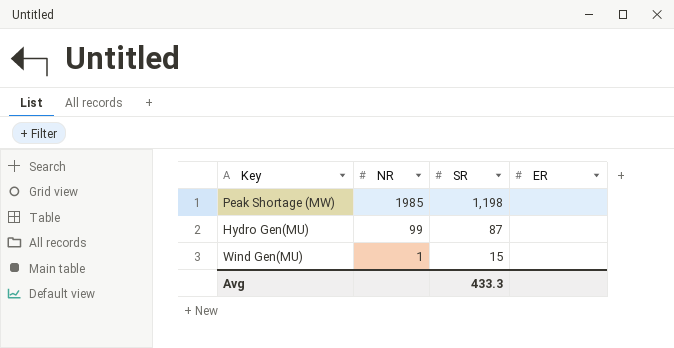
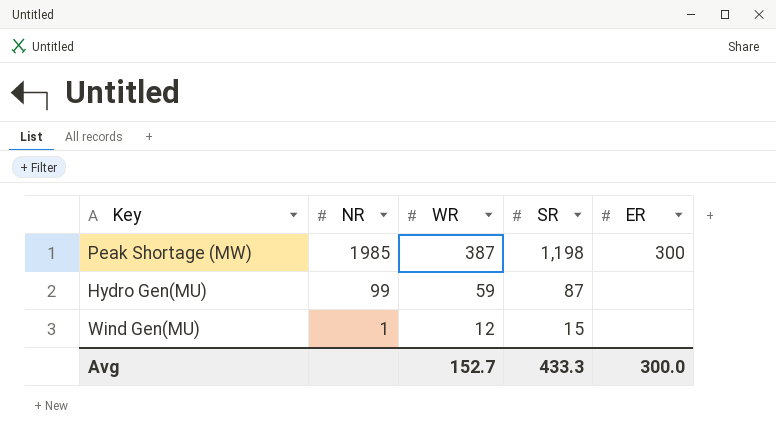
column WR | position: none -> 3
Peak Shortage (MW) | ER: none -> 300
Avg | ER: none -> 300.0

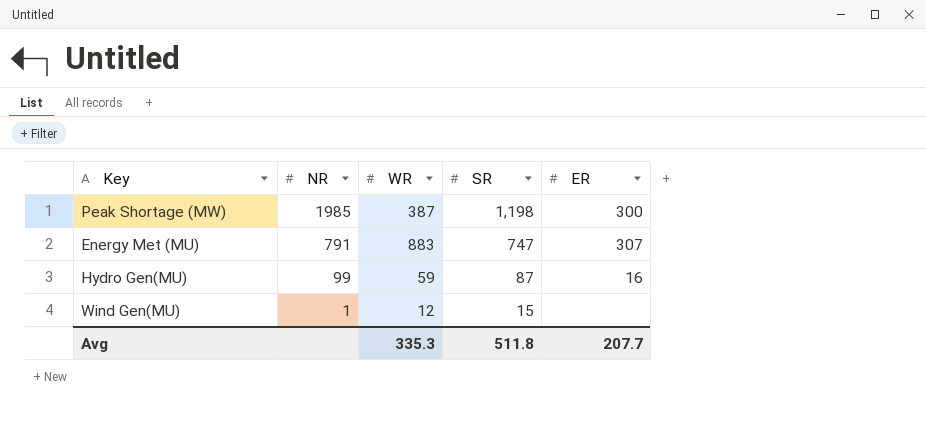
row Energy Met (MU): none -> 791 | 883 | 747 | 307
Hydro Gen(MU) | ER: none -> 16
Avg | WR: 152.7 -> 335.3
Avg | SR: 433.3 -> 511.8
Avg | ER: 300.0 -> 207.7

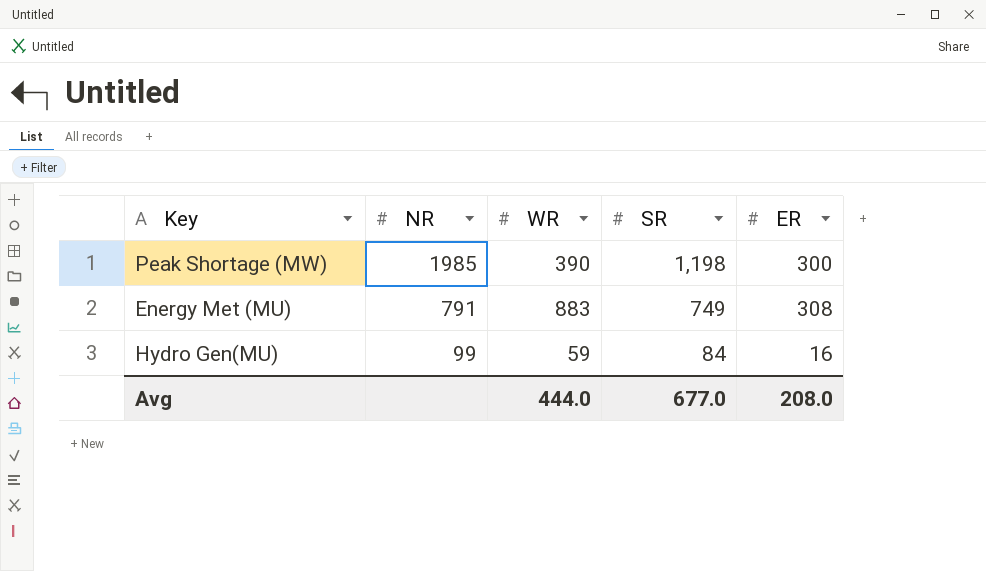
row Wind Gen(MU): 1 | 12 | 15 | none -> none
Peak Shortage (MW) | WR: 387 -> 390
Energy Met (MU) | SR: 747 -> 749
Energy Met (MU) | ER: 307 -> 308
Hydro Gen(MU) | SR: 87 -> 84
Avg | WR: 335.3 -> 444.0
Avg | SR: 511.8 -> 677.0
Avg | ER: 207.7 -> 208.0

